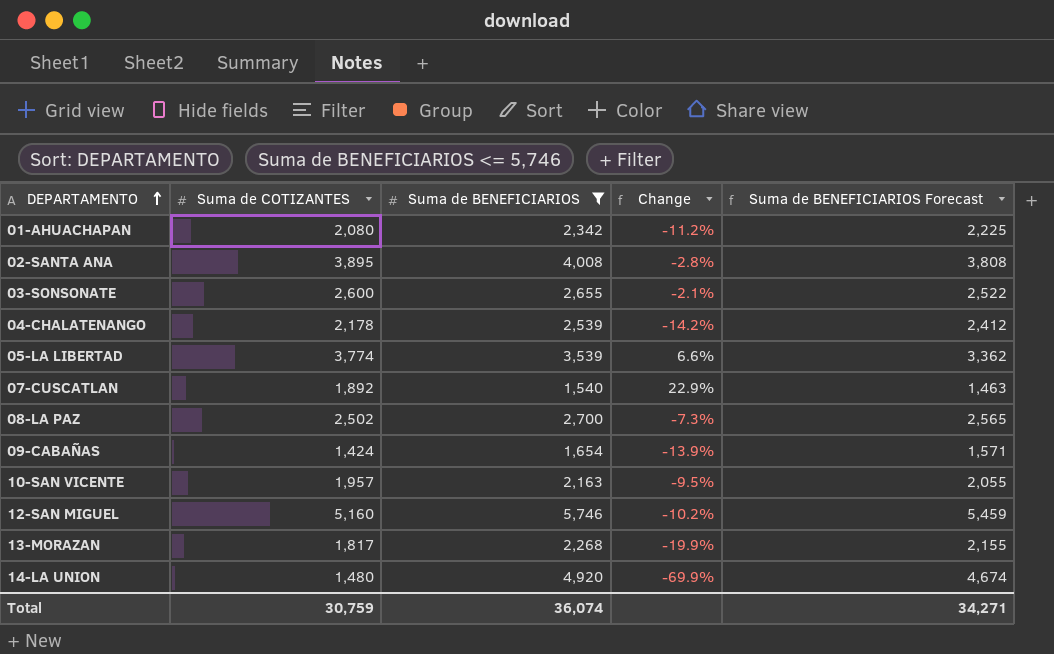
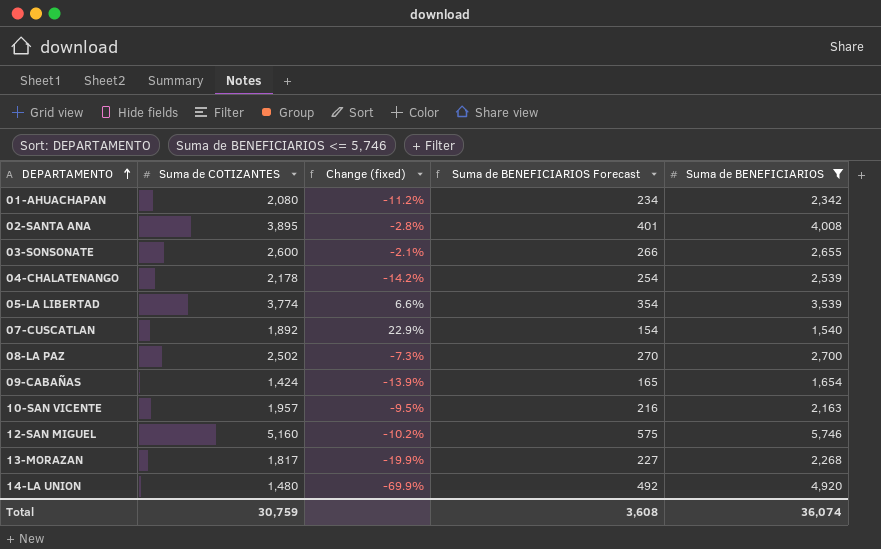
column name: Change -> Change (fixed)
column Suma de BENEFICIARIOS Forecast | formula: [Suma de BENEFICIARIOS] * 0.95 -> [Suma de BENEFICIARIOS] * 0.1
column Suma de BENEFICIARIOS | position: 3 -> 5
Total | Suma de BENEFICIARIOS Forecast: 34,271 -> 3,608

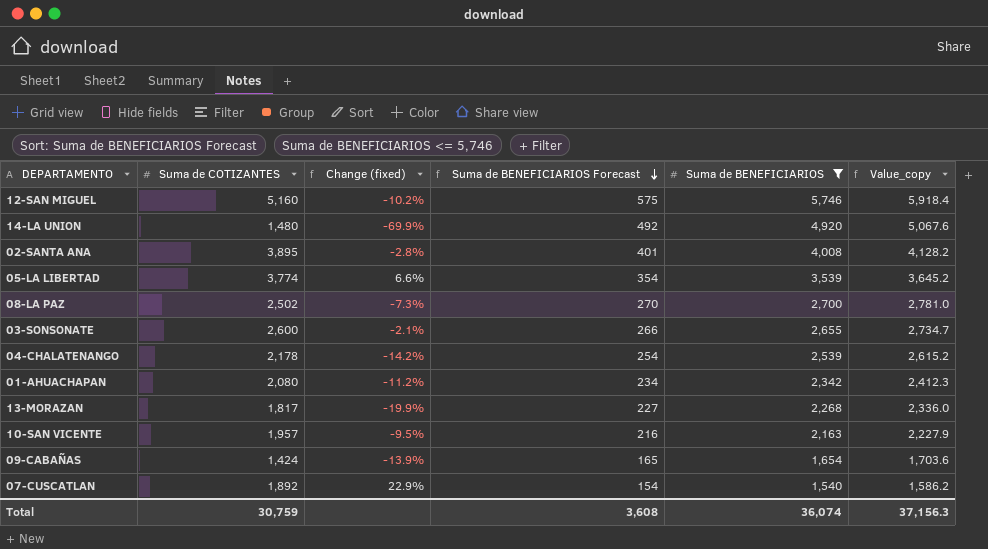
row order: DEPARTAMENTO ascending -> Suma de BENEFICIARIOS Forecast descending
column Value_copy | formula: none -> [Suma de BENEFICIARIOS] * 1.03

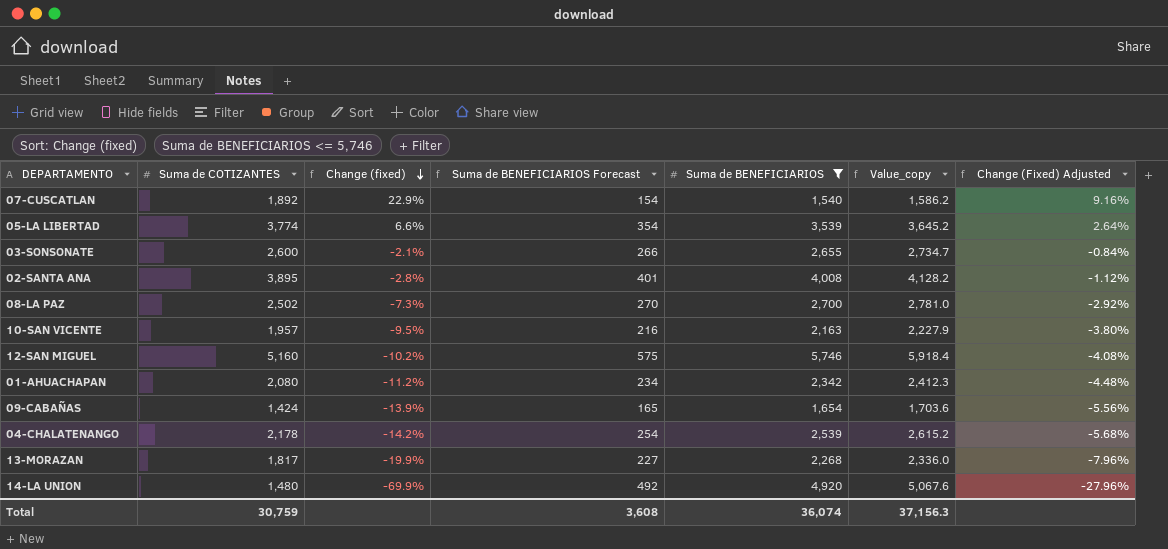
row order: Suma de BENEFICIARIOS Forecast descending -> Change (fixed) descending
column Change (Fixed) Adjusted | formula: none -> [Change (fixed)] * 0.4

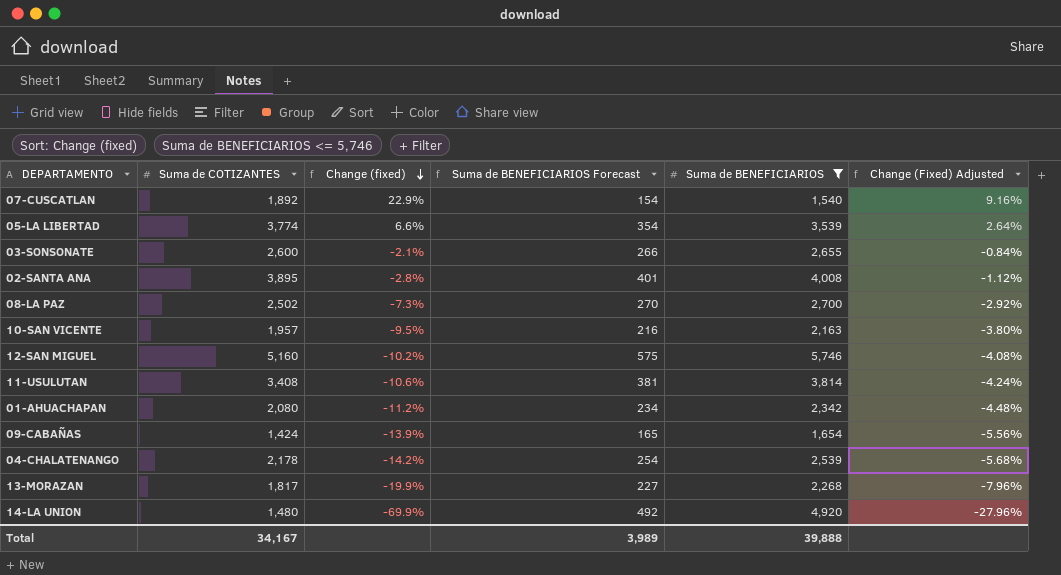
column Value_copy | formula: [Suma de BENEFICIARIOS] * 1.03 -> none
row 11-USULUTAN: none -> 3,408 | -10.6% | 381 | 3,814 | -4.24%
Total | Suma de COTIZANTES: 30,759 -> 34,167
Total | Suma de BENEFICIARIOS Forecast: 3,608 -> 3,989
Total | Suma de BENEFICIARIOS: 36,074 -> 39,888

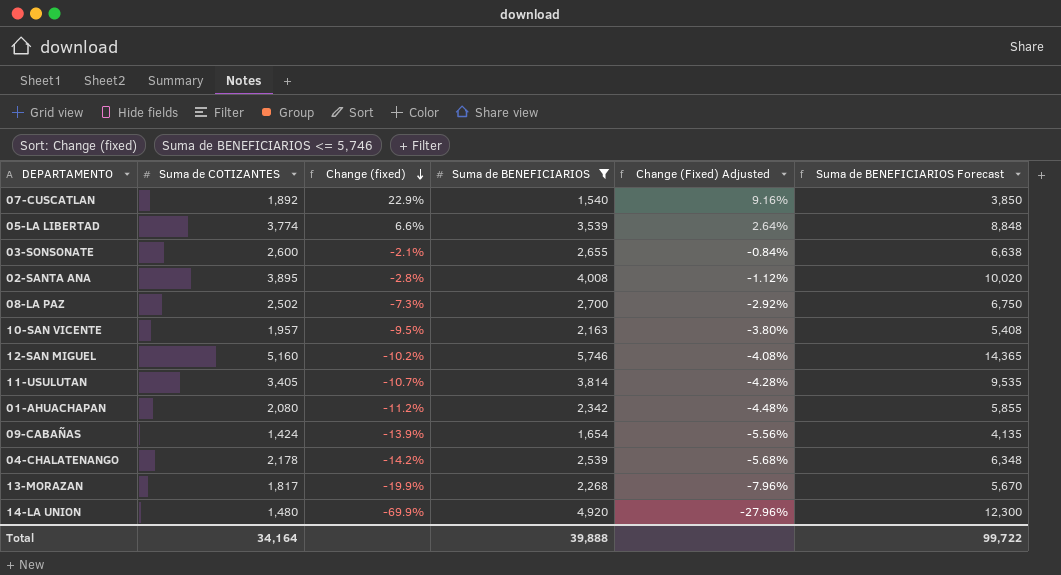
column Suma de BENEFICIARIOS Forecast | formula: [Suma de BENEFICIARIOS] * 0.1 -> [Suma de BENEFICIARIOS] * 2.5
column Suma de BENEFICIARIOS Forecast | position: 4 -> 6
11-USULUTAN | Suma de COTIZANTES: 3,408 -> 3,405
11-USULUTAN | Change (fixed): -10.6% -> -10.7%
11-USULUTAN | Change (Fixed) Adjusted: -4.24% -> -4.28%
Total | Suma de COTIZANTES: 34,167 -> 34,164
Total | Suma de BENEFICIARIOS Forecast: 3,989 -> 99,722

